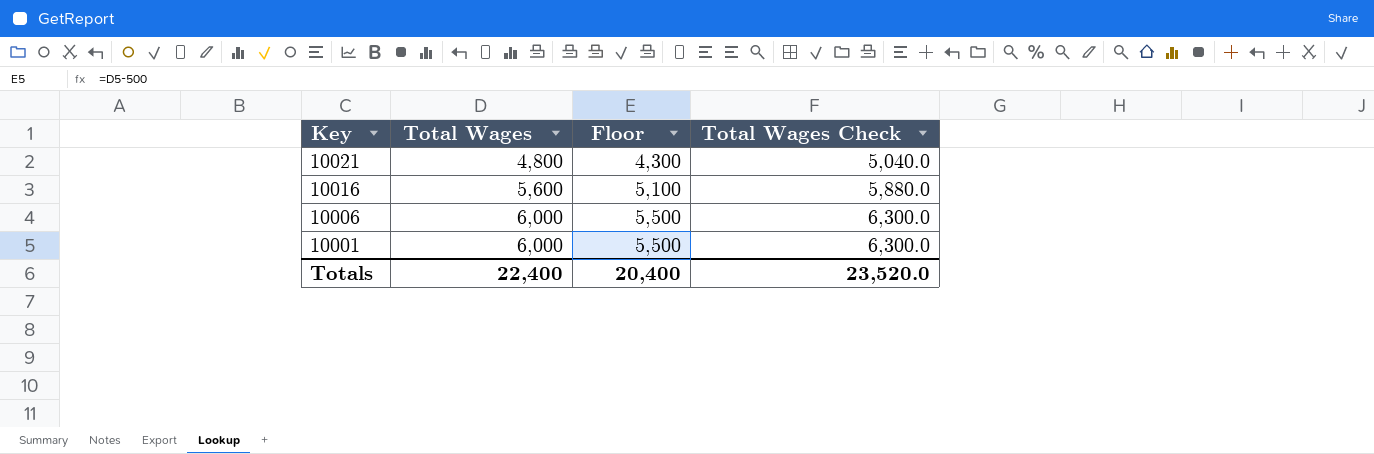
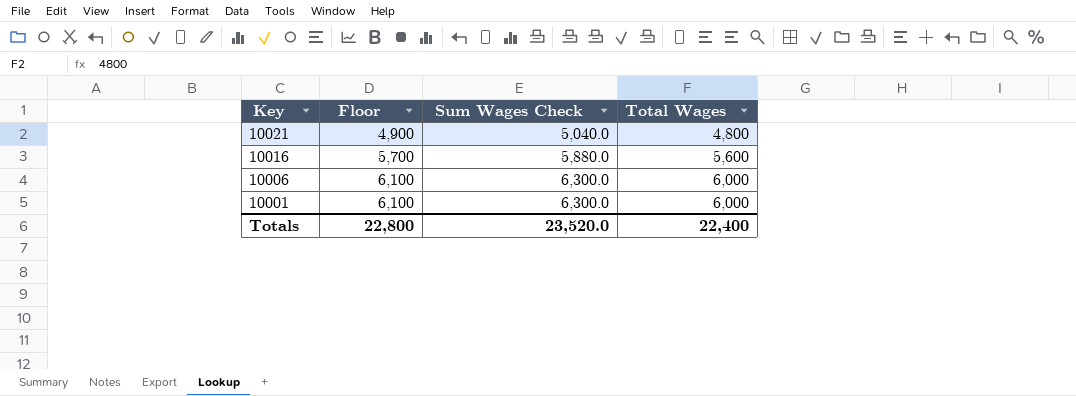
column Floor | formula: [Total Wages] - 500 -> [Total Wages] + 100
column name: Total Wages Check -> Sum Wages Check
column Total Wages | position: 2 -> 4
Totals | Floor: 20,400 -> 22,800

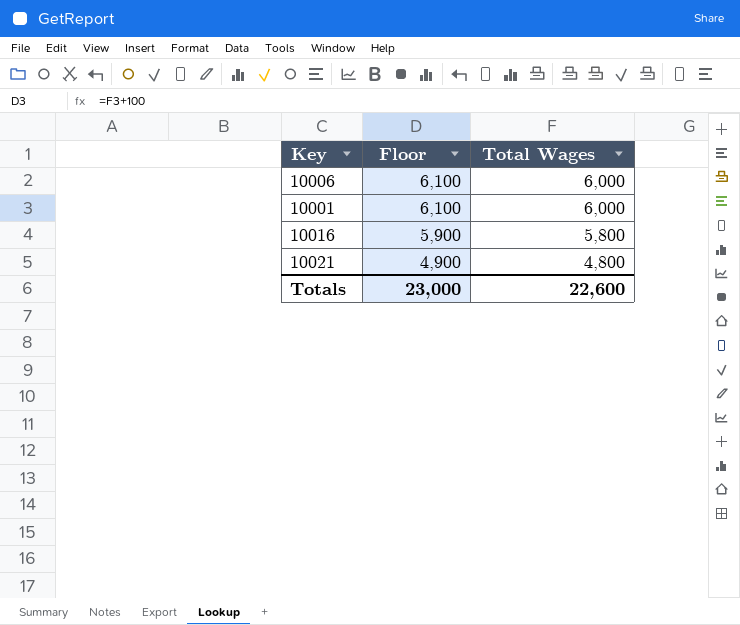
row order: Key descending -> Floor descending
column Sum Wages Check | formula: [Total Wages] * 1.05 -> none
10016 | Floor: 5,700 -> 5,900
10016 | Total Wages: 5,600 -> 5,800
Totals | Floor: 22,800 -> 23,000
Totals | Total Wages: 22,400 -> 22,600

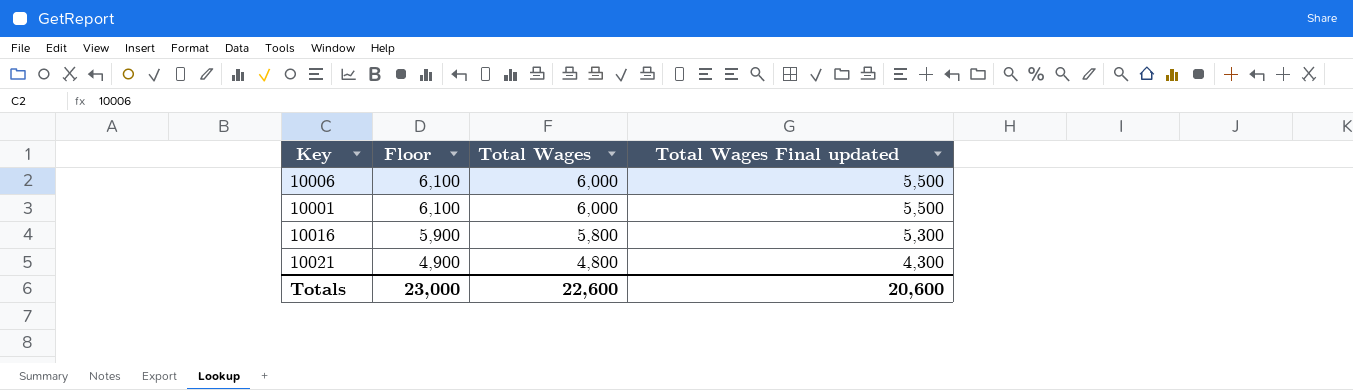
column Total Wages Final updated | formula: none -> [Total Wages] - 500

